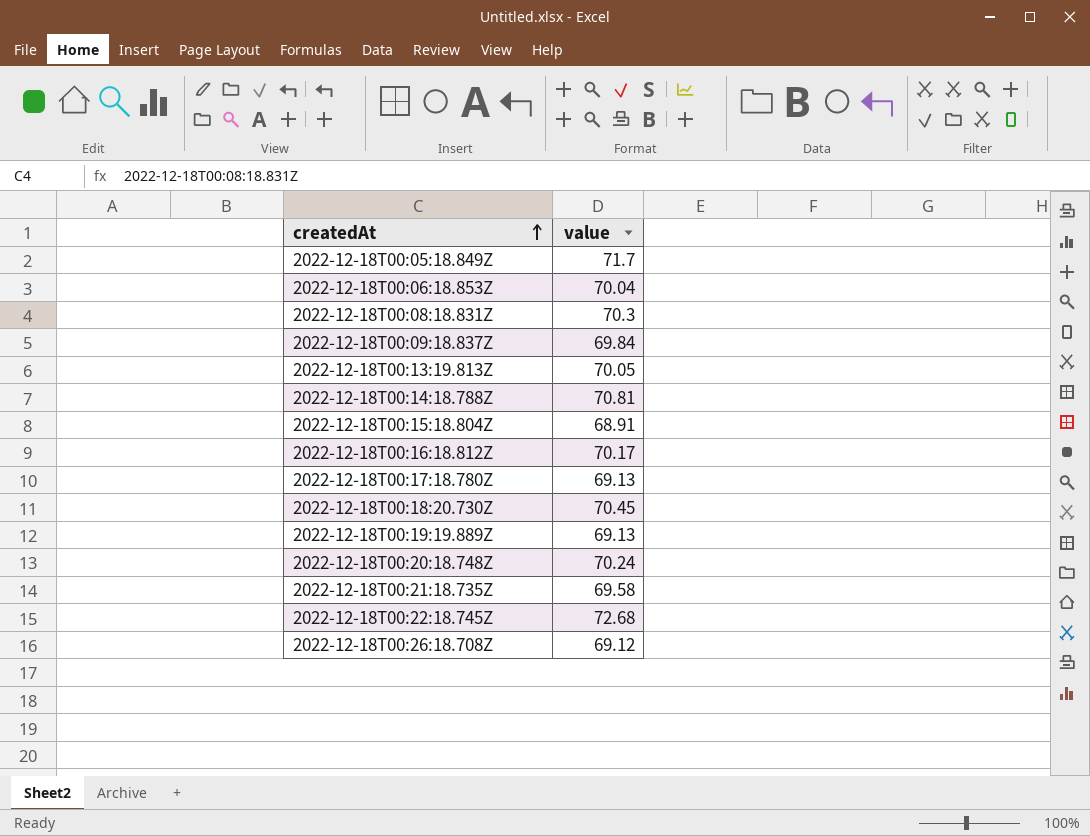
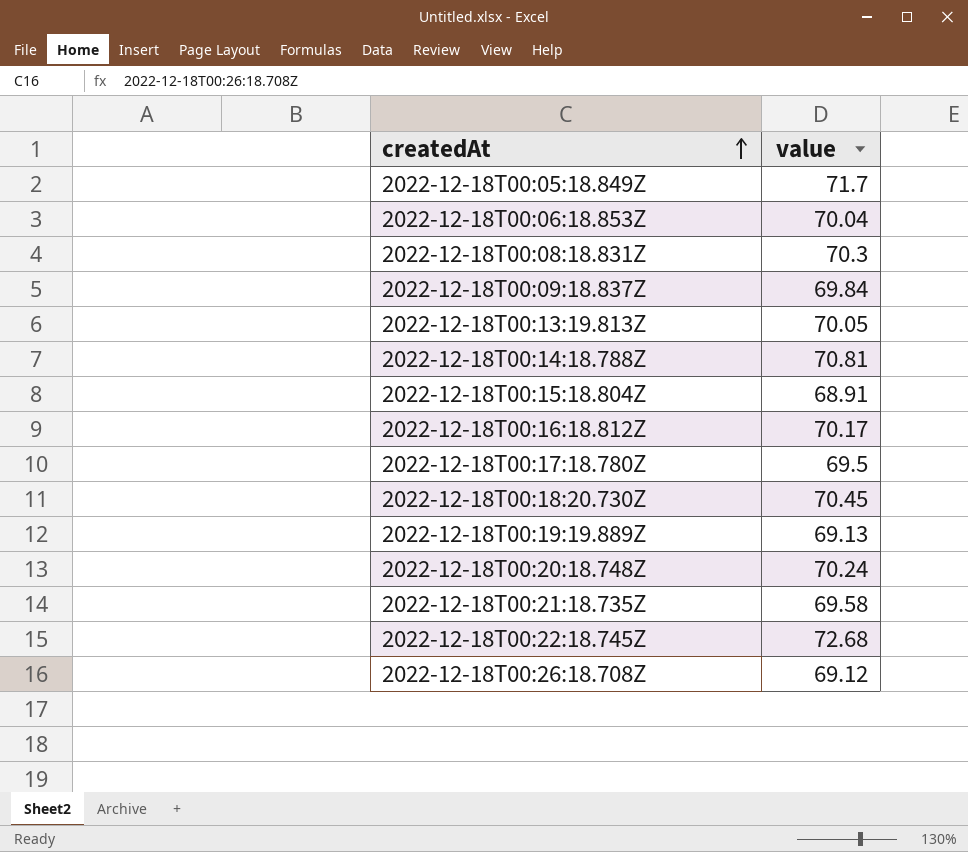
2022-12-18T00:17:18.780Z | value: 69.13 -> 69.5

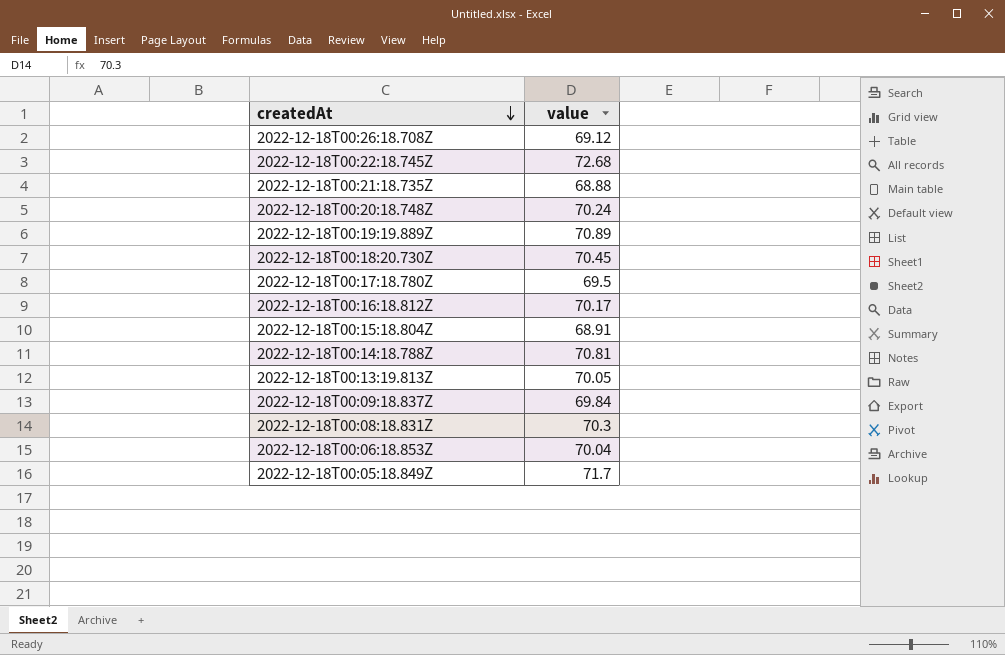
row order: createdAt ascending -> createdAt descending
2022-12-18T00:21:18.735Z | value: 69.58 -> 68.88
2022-12-18T00:19:19.889Z | value: 69.13 -> 70.89

